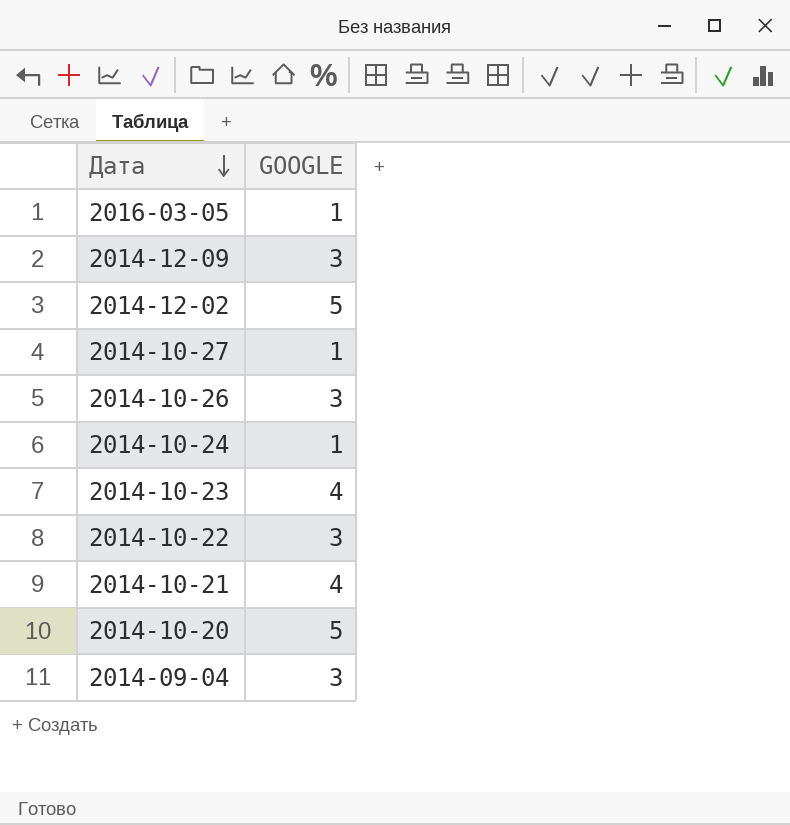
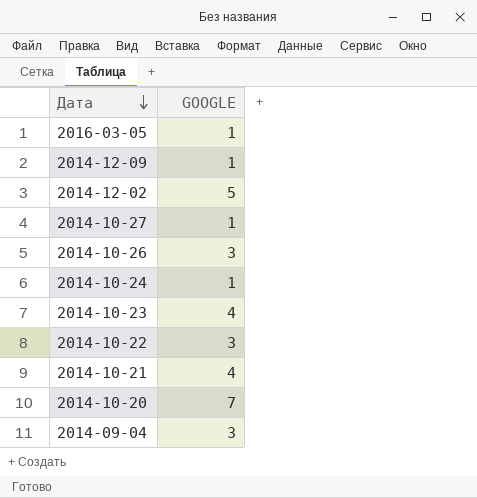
2014-12-09 | GOOGLE: 3 -> 1
2014-10-20 | GOOGLE: 5 -> 7

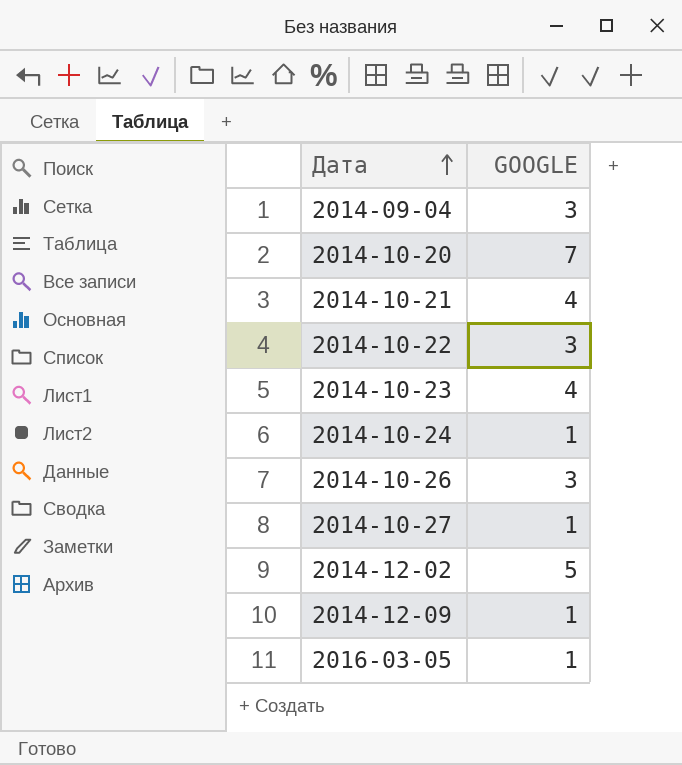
row order: Дата descending -> Дата ascending

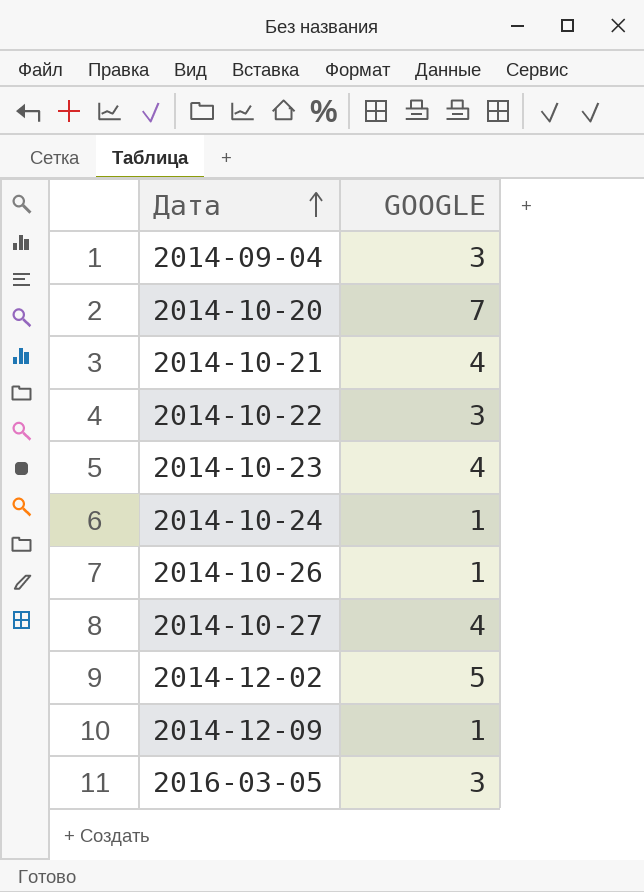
2014-10-26 | GOOGLE: 3 -> 1
2014-10-27 | GOOGLE: 1 -> 4
2016-03-05 | GOOGLE: 1 -> 3

